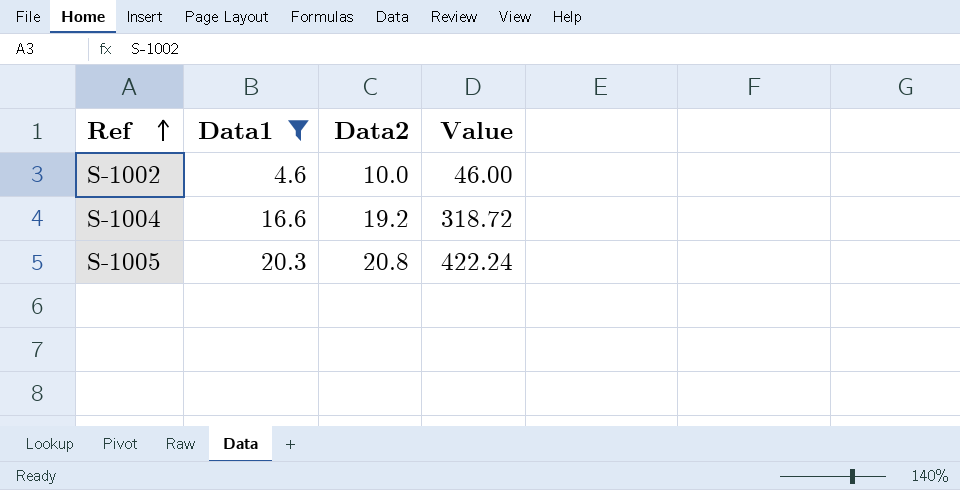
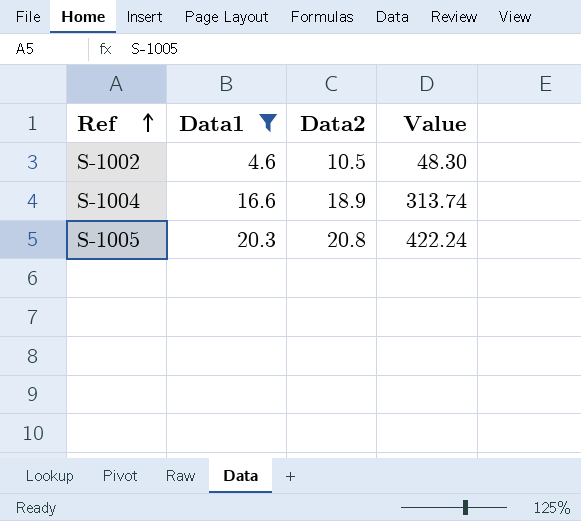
S-1002 | Data2: 10.0 -> 10.5
S-1002 | Value: 46.00 -> 48.30
S-1004 | Data2: 19.2 -> 18.9
S-1004 | Value: 318.72 -> 313.74

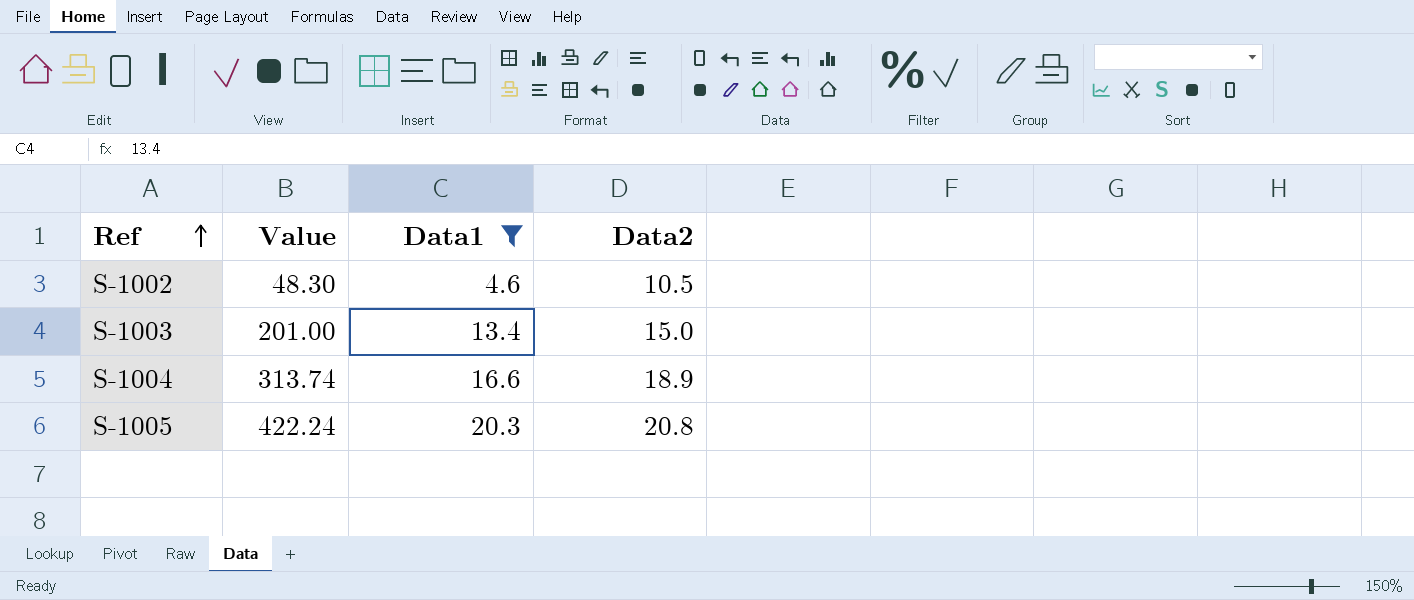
column Value | position: 4 -> 2
row S-1003: none -> 201.00 | 13.4 | 15.0

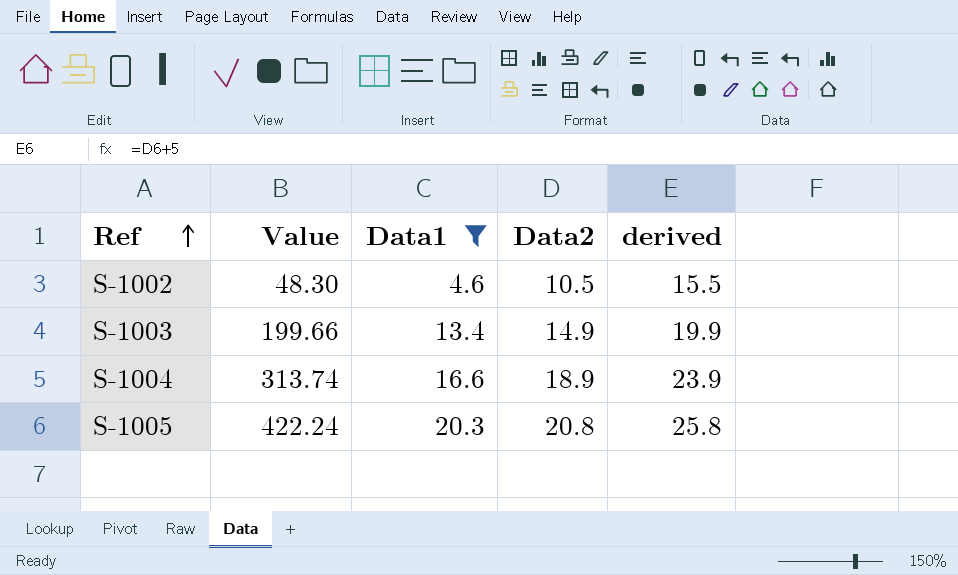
column derived | formula: none -> [Data2] + 5
S-1003 | Value: 201.00 -> 199.66
S-1003 | Data2: 15.0 -> 14.9

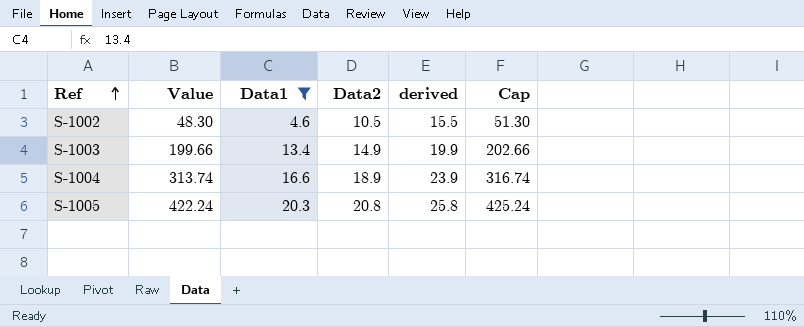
column Cap | formula: none -> [Value] + 3

